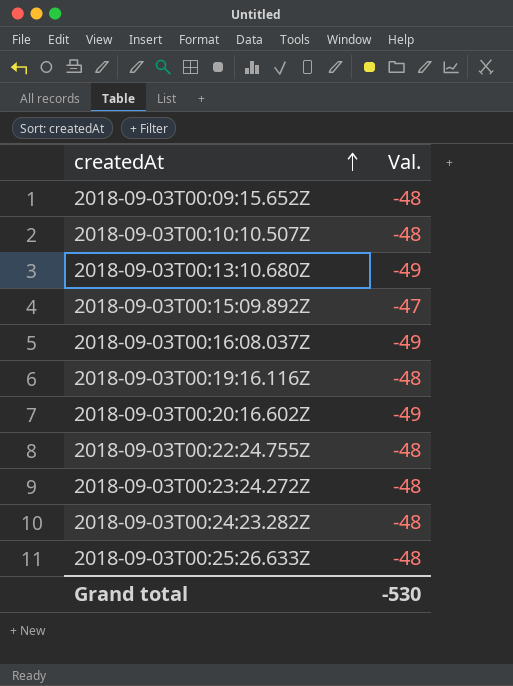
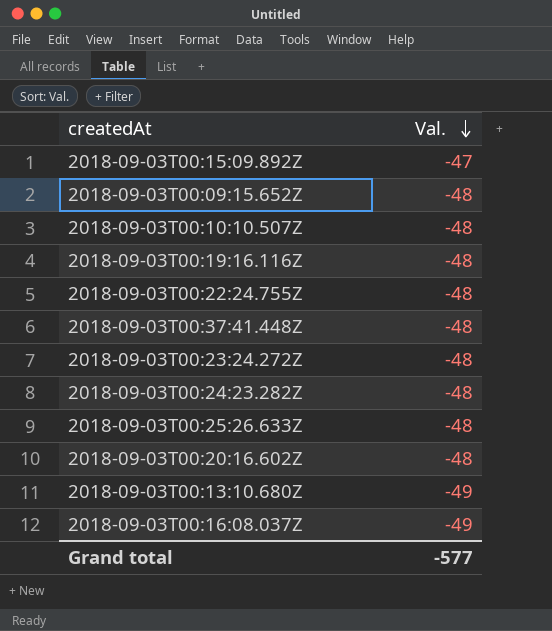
row order: createdAt ascending -> Val. descending
row 2018-09-03T00:37:41.448Z: none -> -48
2018-09-03T00:20:16.602Z | Val.: -49 -> -48
Grand total | Val.: -530 -> -577

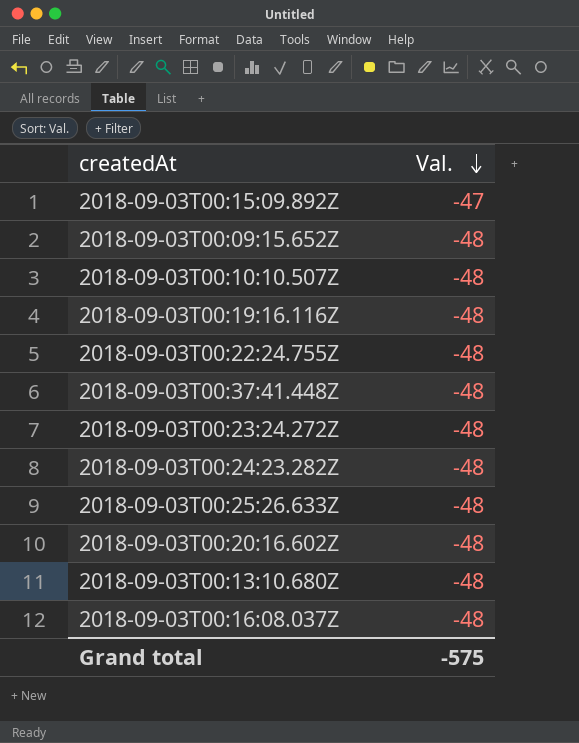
2018-09-03T00:13:10.680Z | Val.: -49 -> -48
2018-09-03T00:16:08.037Z | Val.: -49 -> -48
Grand total | Val.: -577 -> -575

